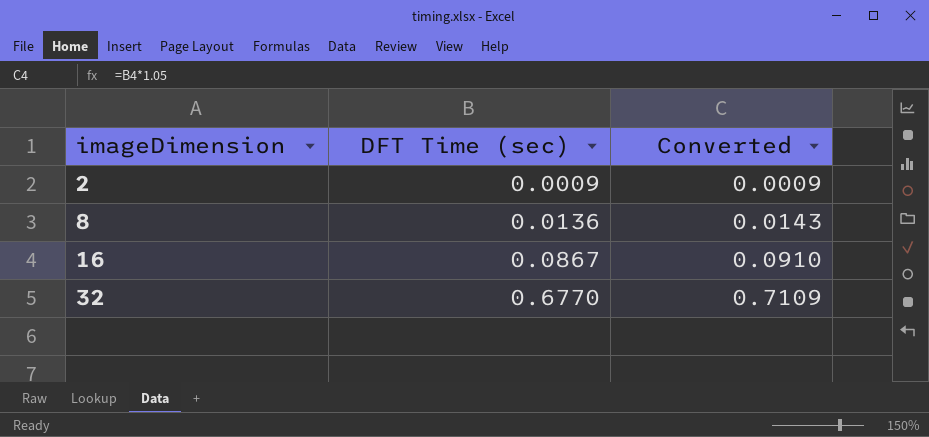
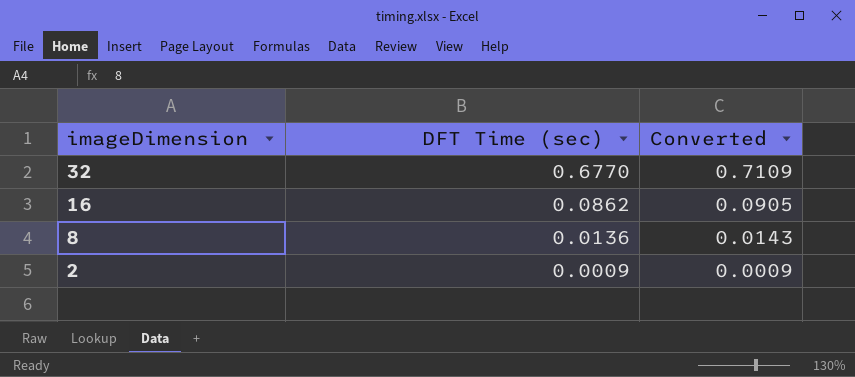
row order: imageDimension ascending -> imageDimension descending
16 | DFT Time (sec): 0.0867 -> 0.0862
16 | Converted: 0.0910 -> 0.0905

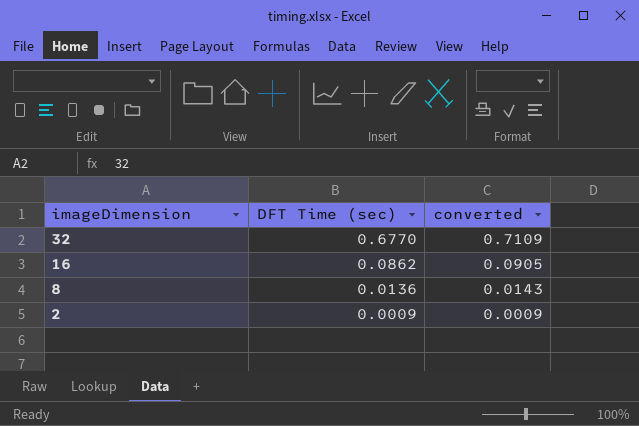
column name: Converted -> converted

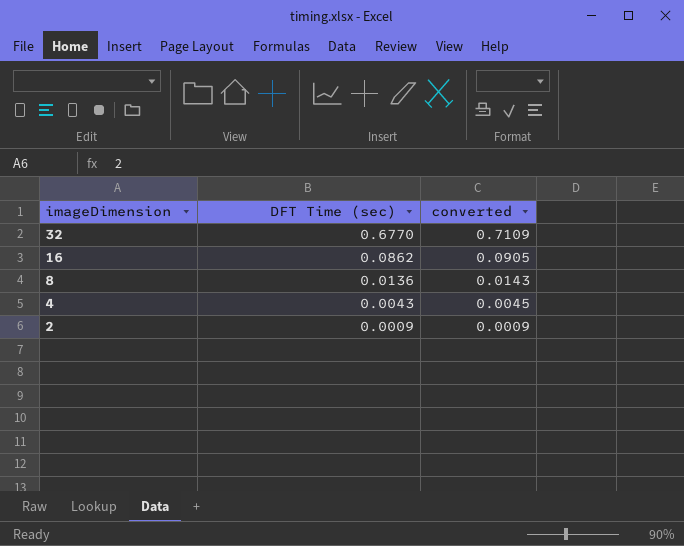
row 4: none -> 0.0043 | 0.0045

